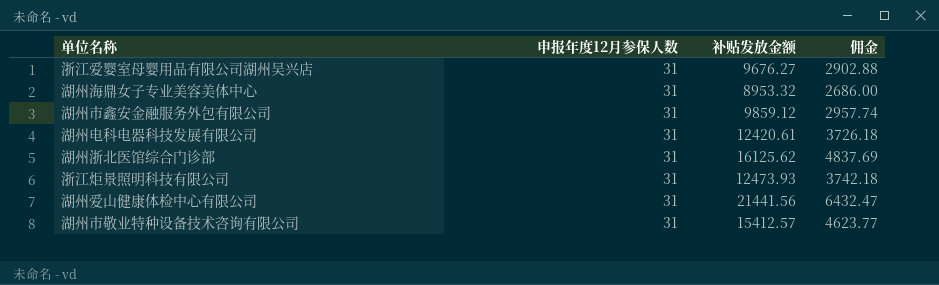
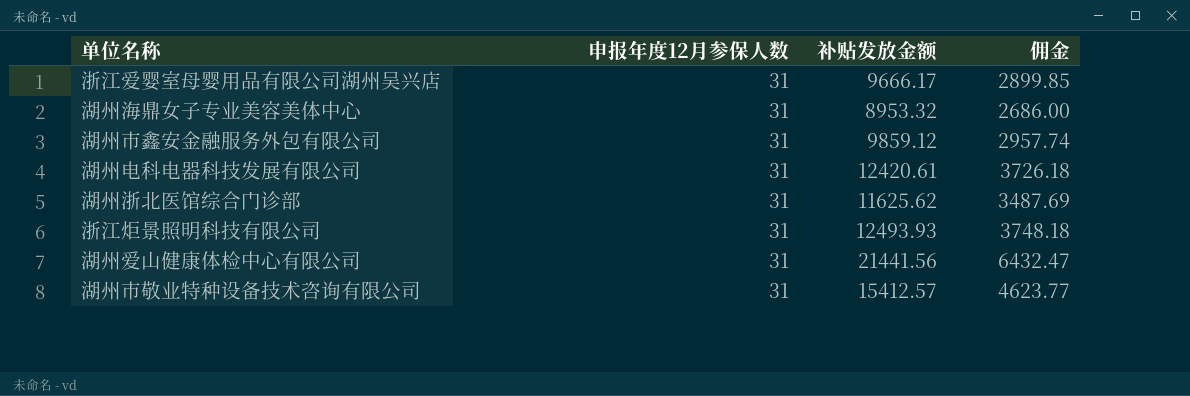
浙江爱婴室母婴用品有限公司湖州吴兴店 | 补贴发放金额: 9676.27 -> 9666.17
浙江爱婴室母婴用品有限公司湖州吴兴店 | 佣金: 2902.88 -> 2899.85
湖州浙北医馆综合门诊部 | 补贴发放金额: 16125.62 -> 11625.62
湖州浙北医馆综合门诊部 | 佣金: 4837.69 -> 3487.69
浙江炬景照明科技有限公司 | 补贴发放金额: 12473.93 -> 12493.93
浙江炬景照明科技有限公司 | 佣金: 3742.18 -> 3748.18

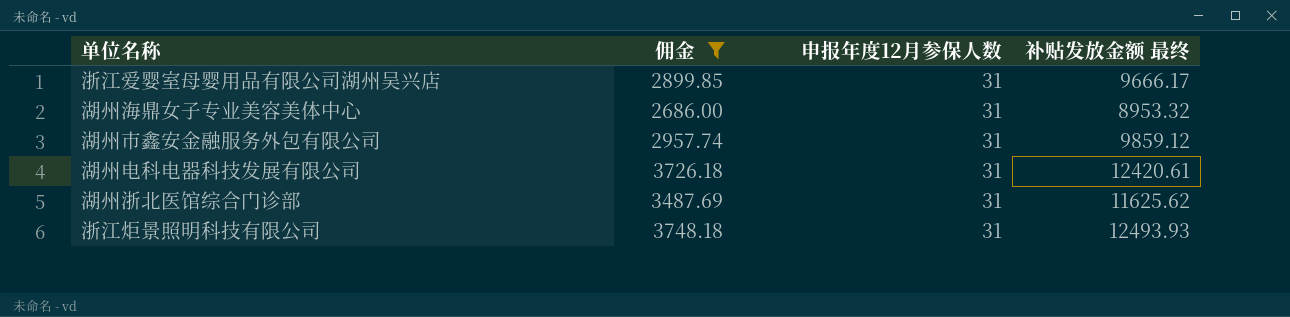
filter: none -> 佣金 <= 3748.18
column 佣金 | position: 4 -> 2
column name: 补贴发放金额 -> 补贴发放金额 最终

